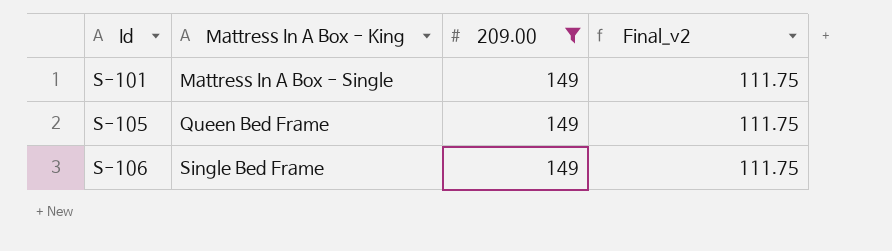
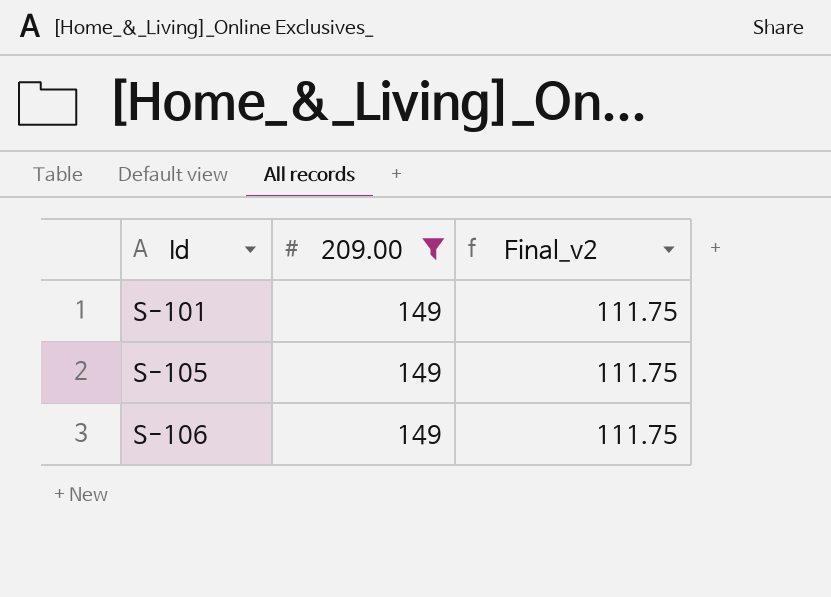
column Mattress In A Box - King | position: 2 -> none

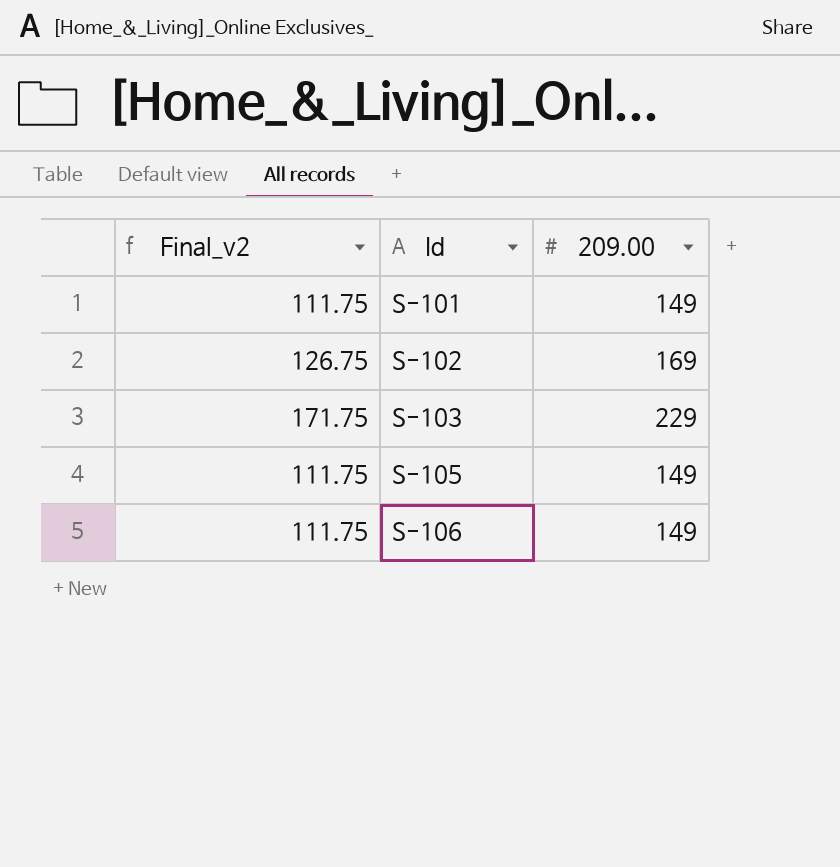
filter: 209.00 = 149 -> none
column Final_v2 | position: 3 -> 1

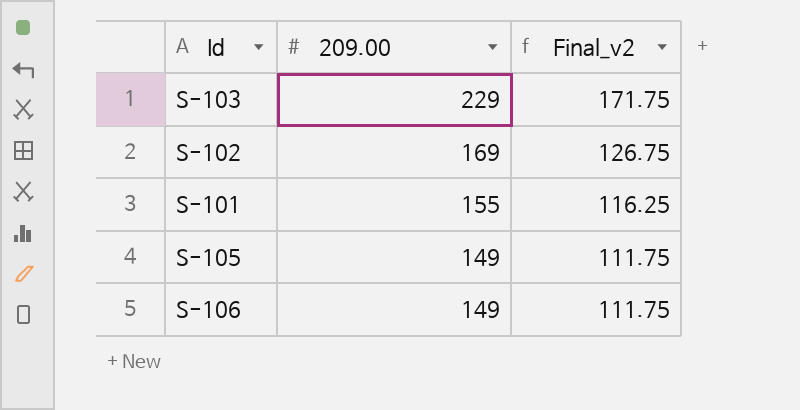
row order: Id ascending -> 209.00 descending
column Final_v2 | position: 1 -> 3
S-101 | 209.00: 149 -> 155
S-101 | Final_v2: 111.75 -> 116.25

